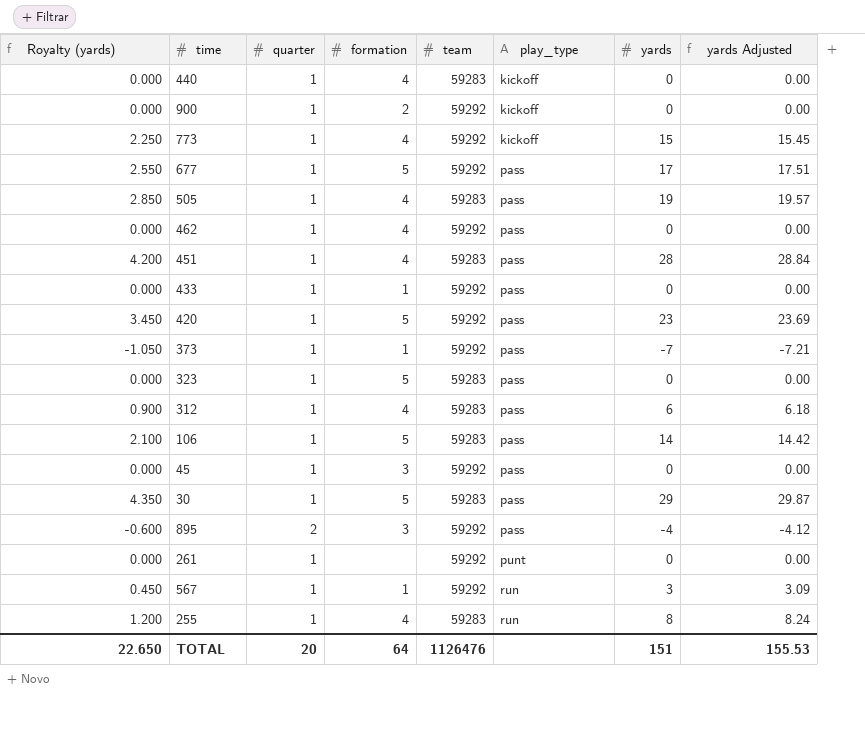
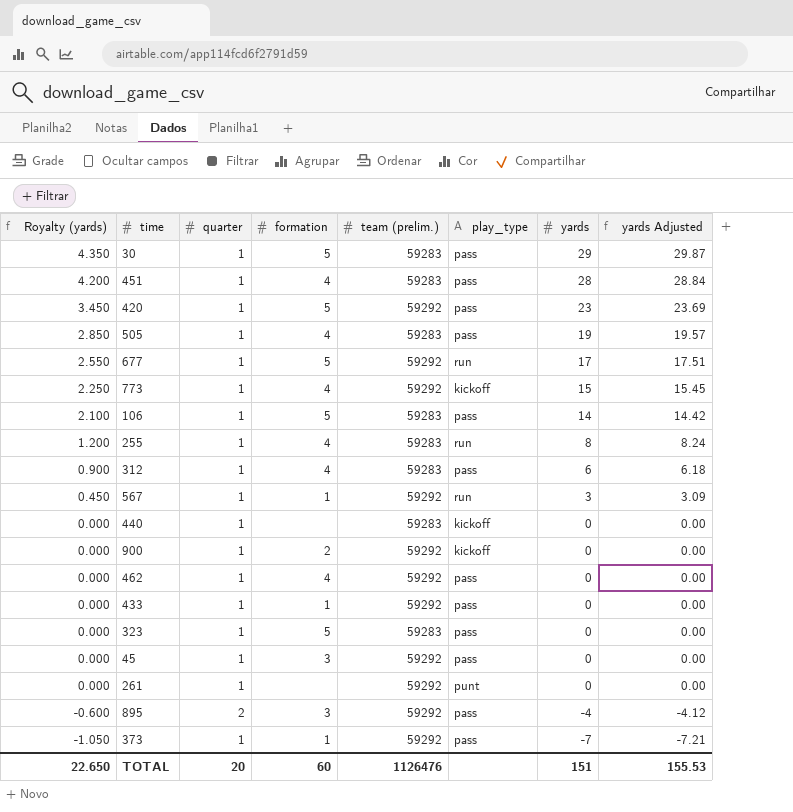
row order: play_type ascending -> Royalty (yards) descending
column name: team -> team (prelim.)
677 | play_type: pass -> run
440 | formation: 4 -> none
TOTAL | formation: 64 -> 60

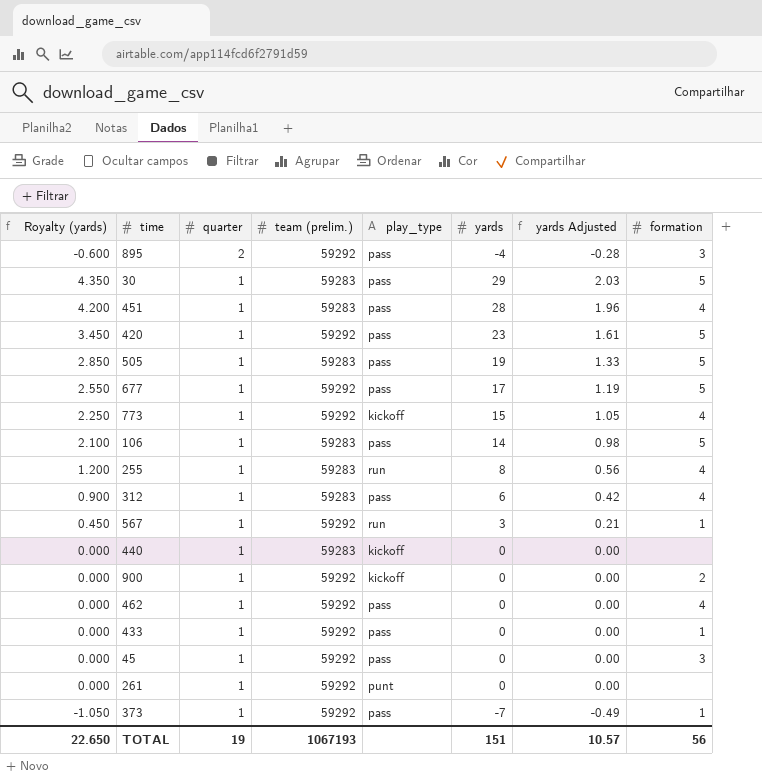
row order: Royalty (yards) descending -> quarter descending
column yards Adjusted | formula: [yards] * 1.03 -> [yards] * 0.07
column formation | position: 4 -> 8
row 323: 0.000 | 1 | 5 | 59283 | pass | 0 | 0.00 -> none
505 | formation: 4 -> 5
677 | play_type: run -> pass
TOTAL | quarter: 20 -> 19
TOTAL | team (prelim.): 1126476 -> 1067193
TOTAL | yards Adjusted: 155.53 -> 10.57
TOTAL | formation: 60 -> 56

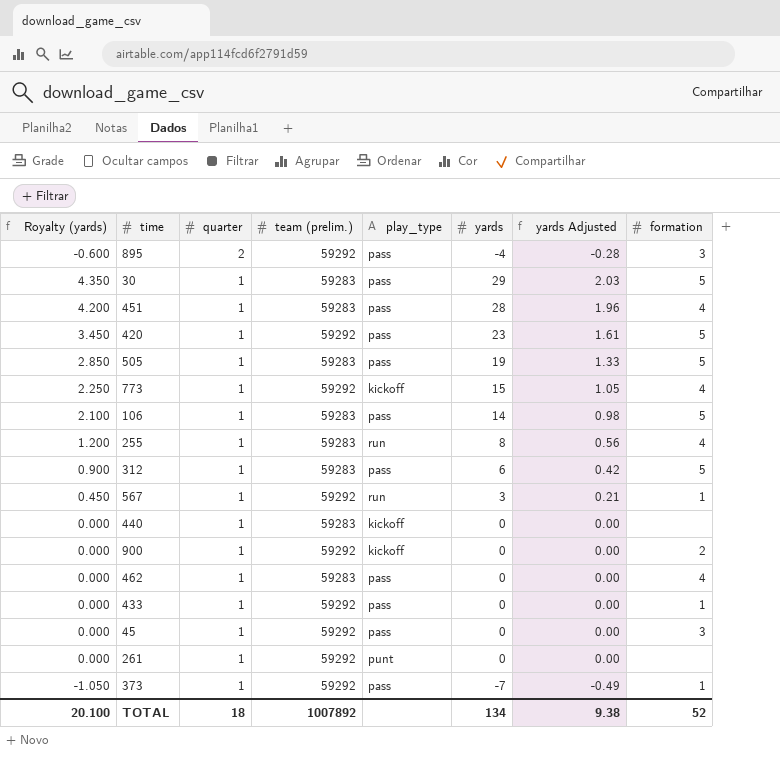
row 677: 2.550 | 1 | 59292 | pass | 17 | 1.19 | 5 -> none
312 | formation: 4 -> 5
462 | team (prelim.): 59292 -> 59283
TOTAL | Royalty (yards): 22.650 -> 20.100
TOTAL | quarter: 19 -> 18
TOTAL | team (prelim.): 1067193 -> 1007892
TOTAL | yards: 151 -> 134
TOTAL | yards Adjusted: 10.57 -> 9.38
TOTAL | formation: 56 -> 52

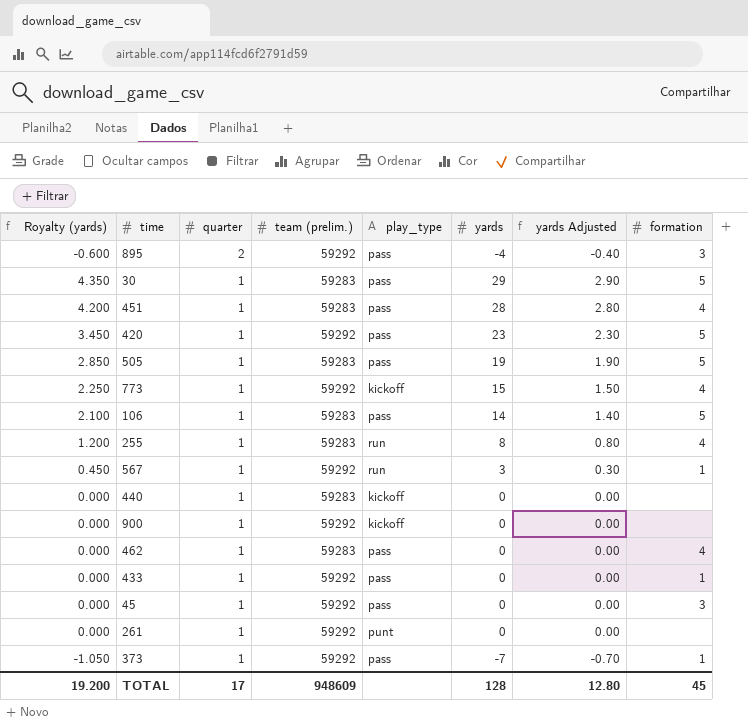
column yards Adjusted | formula: [yards] * 0.07 -> [yards] * 0.1
row 312: 0.900 | 1 | 59283 | pass | 6 | 0.42 | 5 -> none
900 | formation: 2 -> none
TOTAL | Royalty (yards): 20.100 -> 19.200
TOTAL | quarter: 18 -> 17
TOTAL | team (prelim.): 1007892 -> 948609
TOTAL | yards: 134 -> 128
TOTAL | yards Adjusted: 9.38 -> 12.80
TOTAL | formation: 52 -> 45

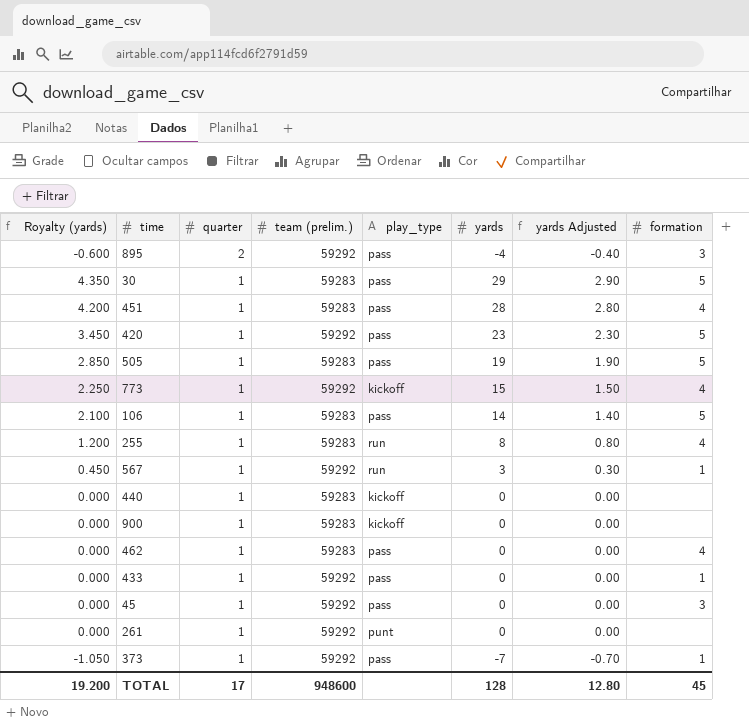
900 | team (prelim.): 59292 -> 59283
TOTAL | team (prelim.): 948609 -> 948600

